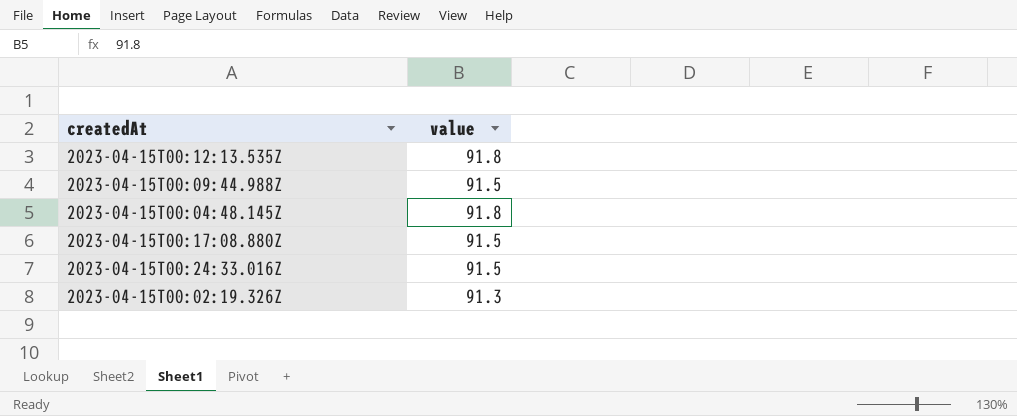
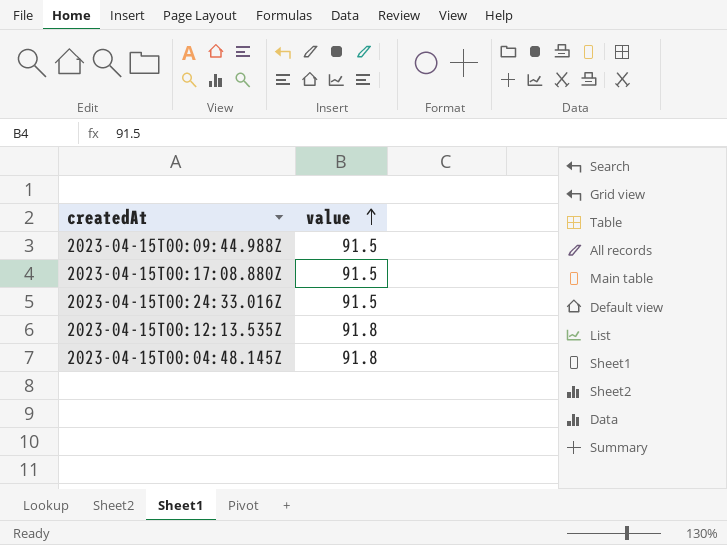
row order: none -> value ascending
row 2023-04-15T00:02:19.326Z: 91.3 -> none

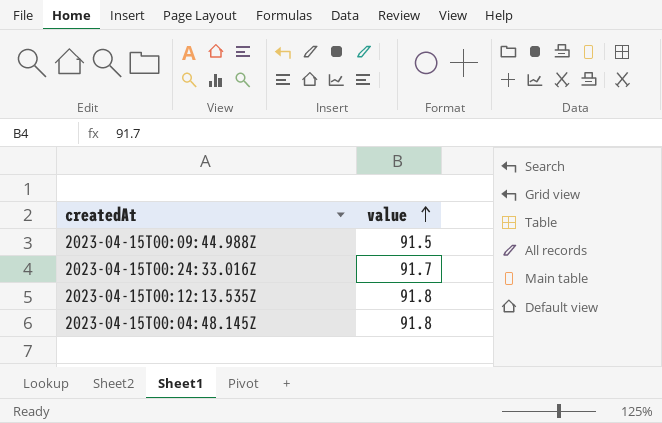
row 2023-04-15T00:17:08.880Z: 91.5 -> none
2023-04-15T00:24:33.016Z | value: 91.5 -> 91.7

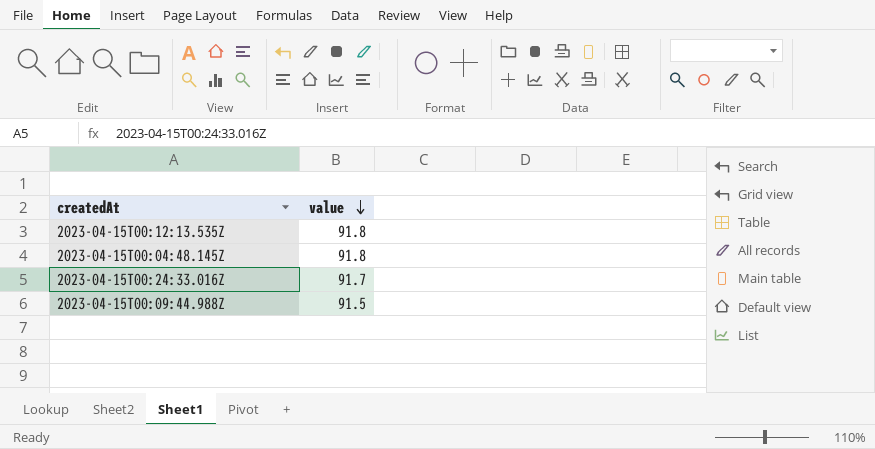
row order: value ascending -> value descending

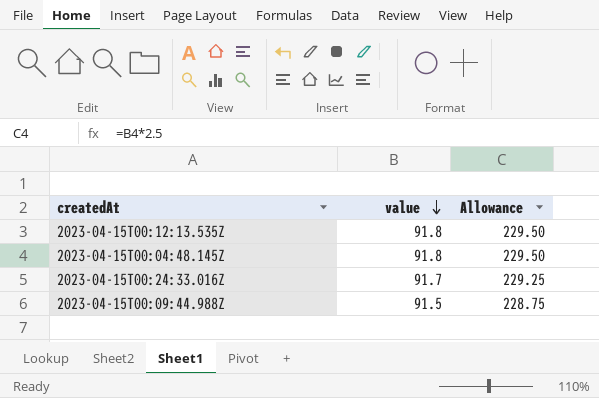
column Allowance | formula: none -> [value] * 2.5

